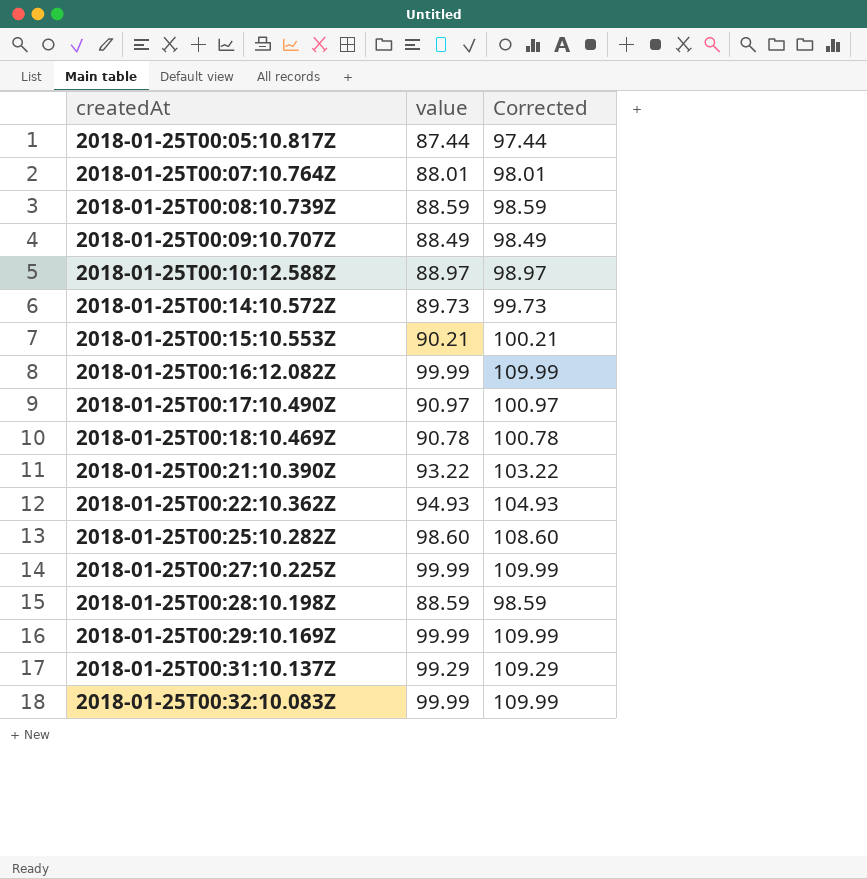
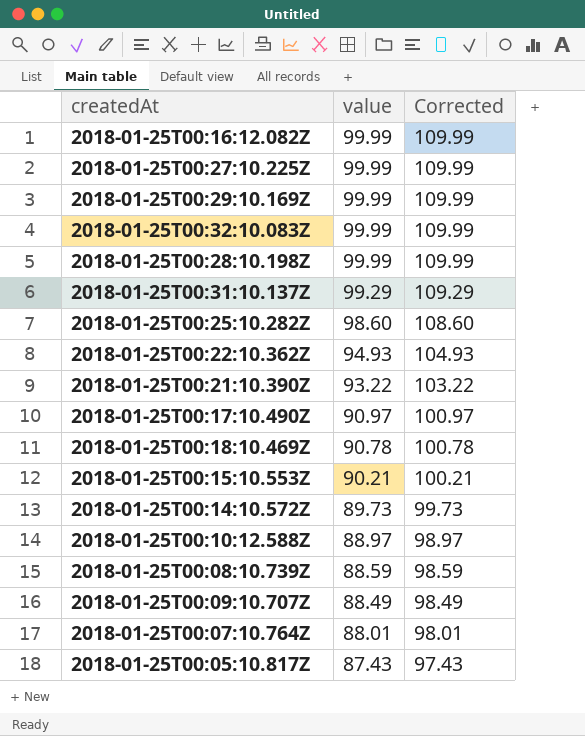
row order: createdAt ascending -> value descending
2018-01-25T00:28:10.198Z | value: 88.59 -> 99.99
2018-01-25T00:28:10.198Z | Corrected: 98.59 -> 109.99
2018-01-25T00:05:10.817Z | value: 87.44 -> 87.43
2018-01-25T00:05:10.817Z | Corrected: 97.44 -> 97.43

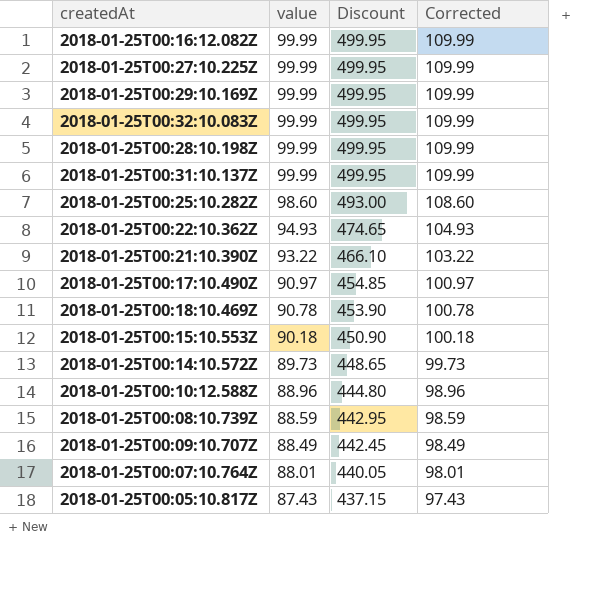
column Discount | formula: none -> [value] * 5
2018-01-25T00:31:10.137Z | value: 99.29 -> 99.99
2018-01-25T00:31:10.137Z | Corrected: 109.29 -> 109.99
2018-01-25T00:15:10.553Z | value: 90.21 -> 90.18
2018-01-25T00:15:10.553Z | Corrected: 100.21 -> 100.18
2018-01-25T00:10:12.588Z | value: 88.97 -> 88.96
2018-01-25T00:10:12.588Z | Corrected: 98.97 -> 98.96

